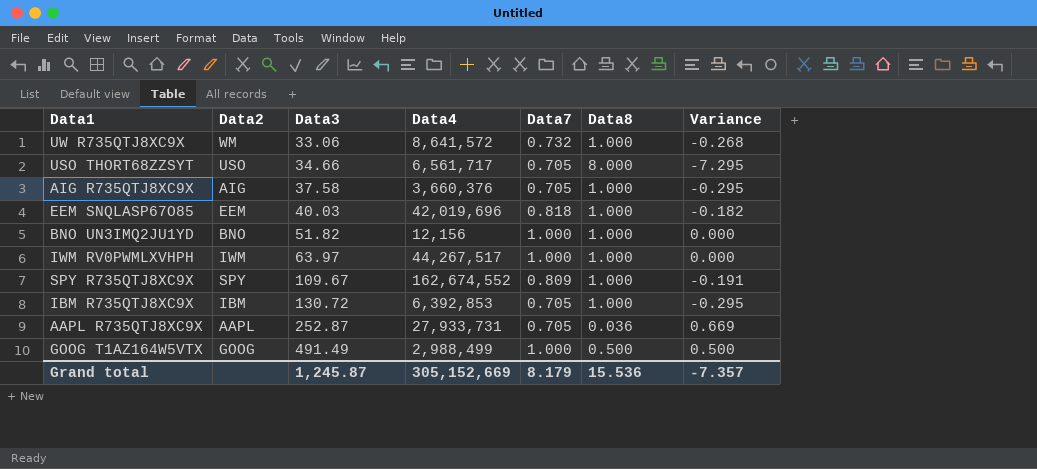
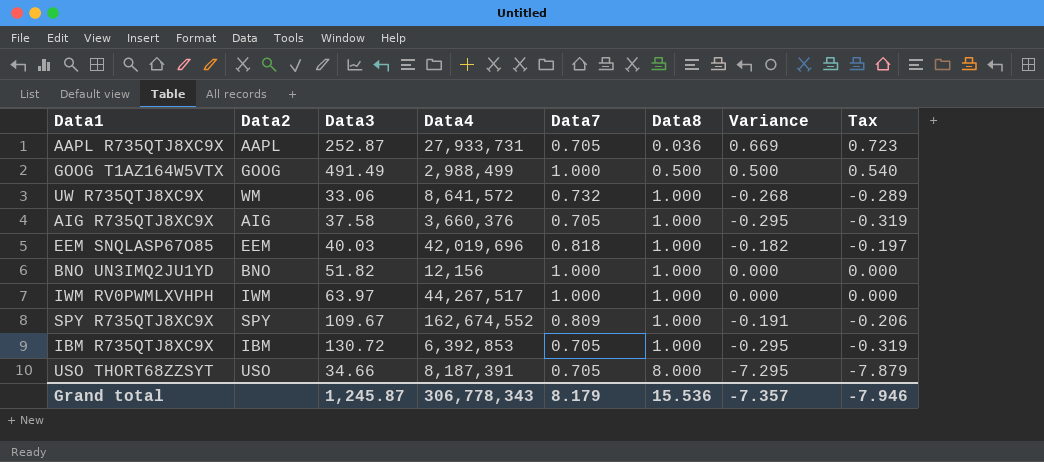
row order: Data3 ascending -> Data8 ascending
column Tax | formula: none -> [Variance] * 1.08
USO THORT68ZZSYT | Data4: 6,561,717 -> 8,187,391
Grand total | Data4: 305,152,669 -> 306,778,343

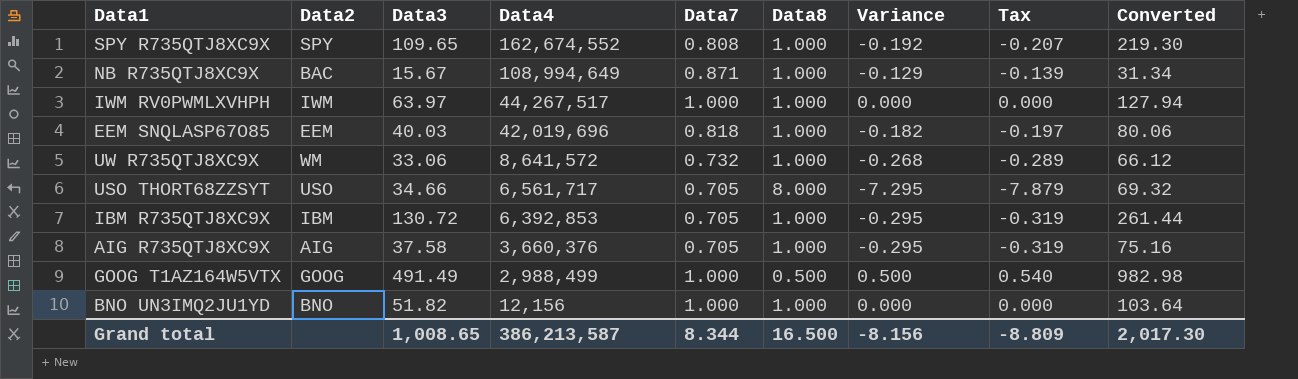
row order: Data8 ascending -> Data4 descending
column Converted | formula: none -> [Data3] * 2
row AAPL R735QTJ8XC9X: AAPL | 252.87 | 27,933,731 | 0.705 | 0.036 | 0.669 | 0.723 -> none
SPY R735QTJ8XC9X | Data3: 109.67 -> 109.65
SPY R735QTJ8XC9X | Data7: 0.809 -> 0.808
SPY R735QTJ8XC9X | Variance: -0.191 -> -0.192
SPY R735QTJ8XC9X | Tax: -0.206 -> -0.207
row NB R735QTJ8XC9X: none -> BAC | 15.67 | 108,994,649 | 0.871 | 1.000 | -0.129 | -0.139 | 31.34
USO THORT68ZZSYT | Data4: 8,187,391 -> 6,561,717
Grand total | Data3: 1,245.87 -> 1,008.65
Grand total | Data4: 306,778,343 -> 386,213,587
Grand total | Data7: 8.179 -> 8.344
Grand total | Data8: 15.536 -> 16.500
Grand total | Variance: -7.357 -> -8.156
Grand total | Tax: -7.946 -> -8.809

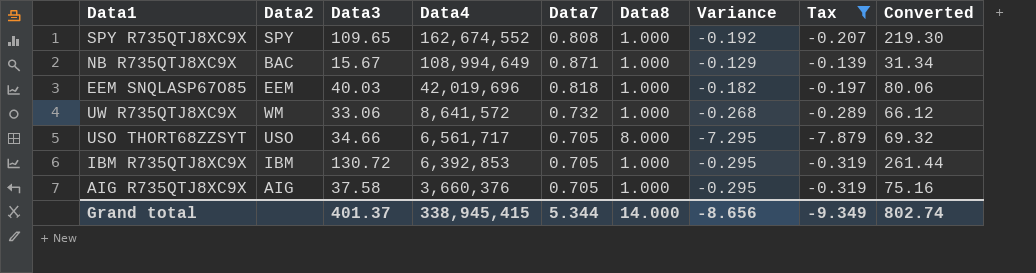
filter: none -> Tax <= -0.139
Grand total | Data3: 1,008.65 -> 401.37
Grand total | Data4: 386,213,587 -> 338,945,415
Grand total | Data7: 8.344 -> 5.344
Grand total | Data8: 16.500 -> 14.000
Grand total | Variance: -8.156 -> -8.656
Grand total | Tax: -8.809 -> -9.349
Grand total | Converted: 2,017.30 -> 802.74

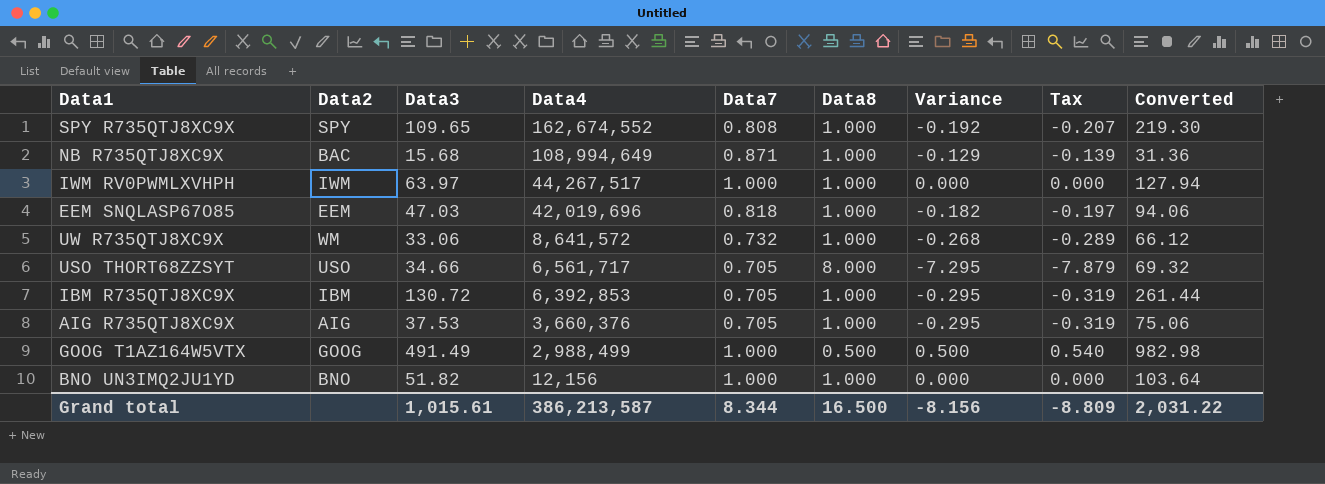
filter: Tax <= -0.139 -> none
NB R735QTJ8XC9X | Data3: 15.67 -> 15.68
NB R735QTJ8XC9X | Converted: 31.34 -> 31.36
EEM SNQLASP67O85 | Data3: 40.03 -> 47.03
EEM SNQLASP67O85 | Converted: 80.06 -> 94.06
AIG R735QTJ8XC9X | Data3: 37.58 -> 37.53
AIG R735QTJ8XC9X | Converted: 75.16 -> 75.06
Grand total | Data3: 401.37 -> 1,015.61
Grand total | Data4: 338,945,415 -> 386,213,587
Grand total | Data7: 5.344 -> 8.344
Grand total | Data8: 14.000 -> 16.500
Grand total | Variance: -8.656 -> -8.156
Grand total | Tax: -9.349 -> -8.809
Grand total | Converted: 802.74 -> 2,031.22

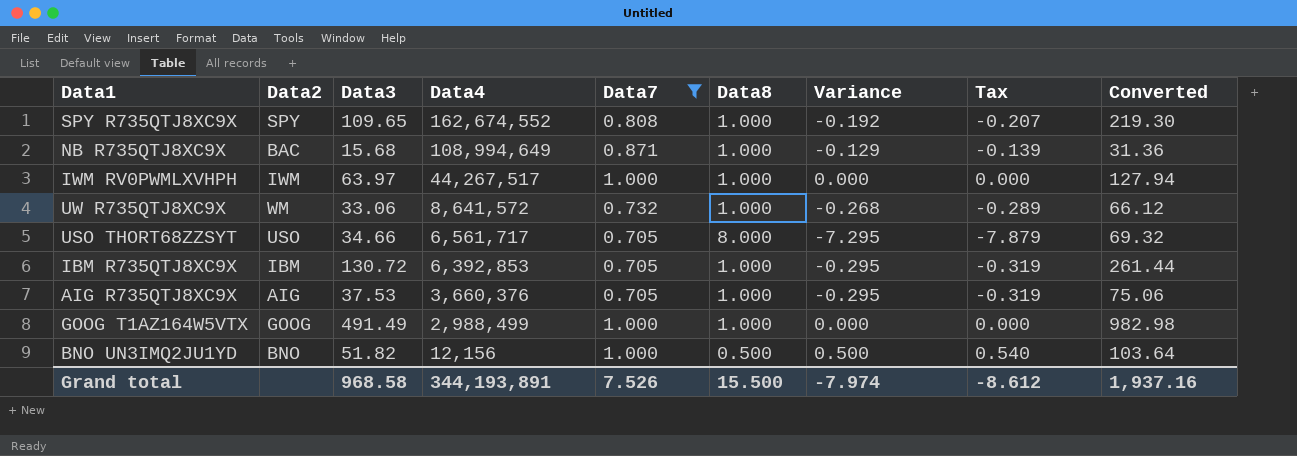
filter: none -> Data7 != 0.818
GOOG T1AZ164W5VTX | Data8: 0.500 -> 1.000
GOOG T1AZ164W5VTX | Variance: 0.500 -> 0.000
GOOG T1AZ164W5VTX | Tax: 0.540 -> 0.000
BNO UN3IMQ2JU1YD | Data8: 1.000 -> 0.500
BNO UN3IMQ2JU1YD | Variance: 0.000 -> 0.500
BNO UN3IMQ2JU1YD | Tax: 0.000 -> 0.540
Grand total | Data3: 1,015.61 -> 968.58
Grand total | Data4: 386,213,587 -> 344,193,891
Grand total | Data7: 8.344 -> 7.526
Grand total | Data8: 16.500 -> 15.500
Grand total | Variance: -8.156 -> -7.974
Grand total | Tax: -8.809 -> -8.612
Grand total | Converted: 2,031.22 -> 1,937.16

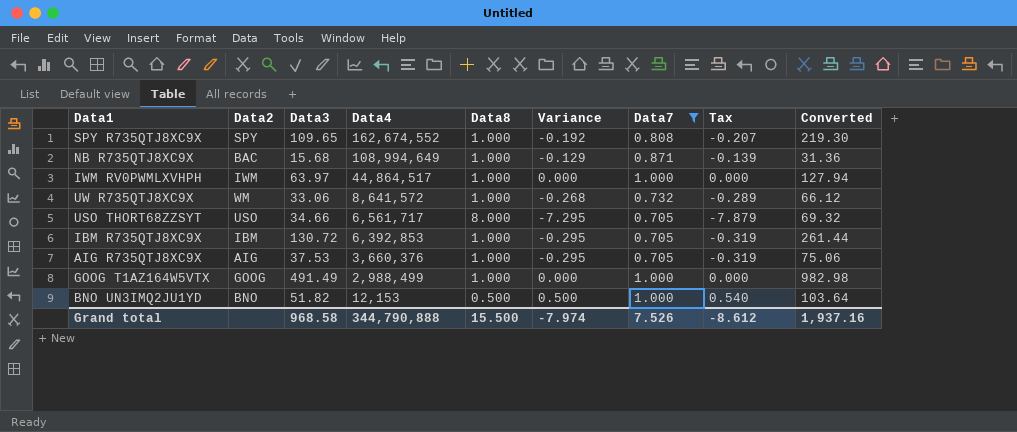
column Data7 | position: 5 -> 7
IWM RV0PWMLXVHPH | Data4: 44,267,517 -> 44,864,517
BNO UN3IMQ2JU1YD | Data4: 12,156 -> 12,153
Grand total | Data4: 344,193,891 -> 344,790,888

